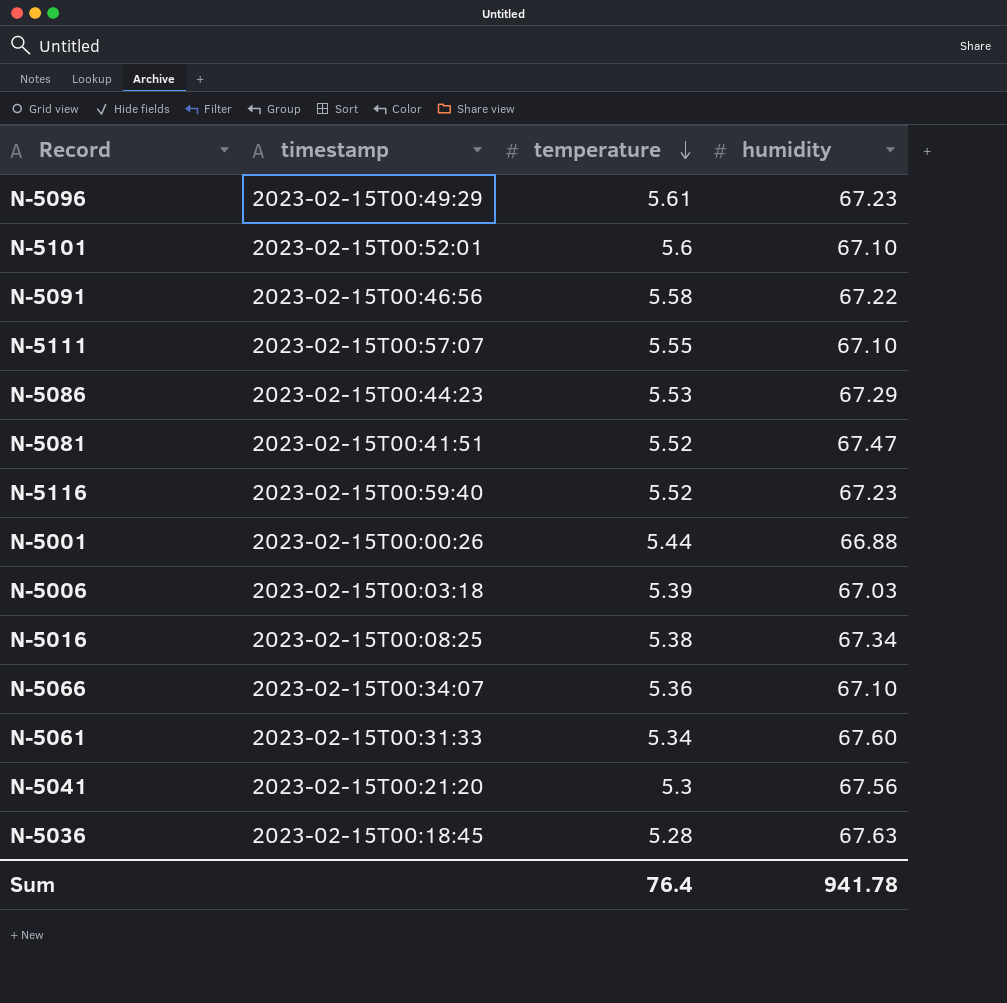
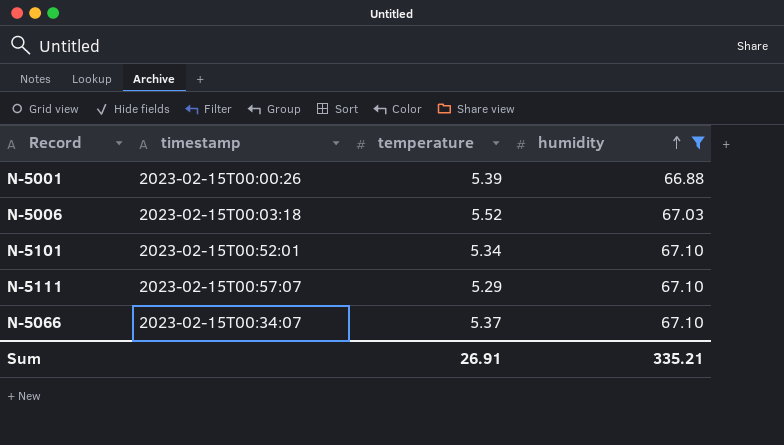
filter: none -> humidity <= 67.10
row order: temperature descending -> humidity ascending
N-5001 | temperature: 5.44 -> 5.39
N-5006 | temperature: 5.39 -> 5.52
N-5101 | temperature: 5.6 -> 5.34
N-5111 | temperature: 5.55 -> 5.29
N-5066 | temperature: 5.36 -> 5.37
Sum | temperature: 76.4 -> 26.91
Sum | humidity: 941.78 -> 335.21

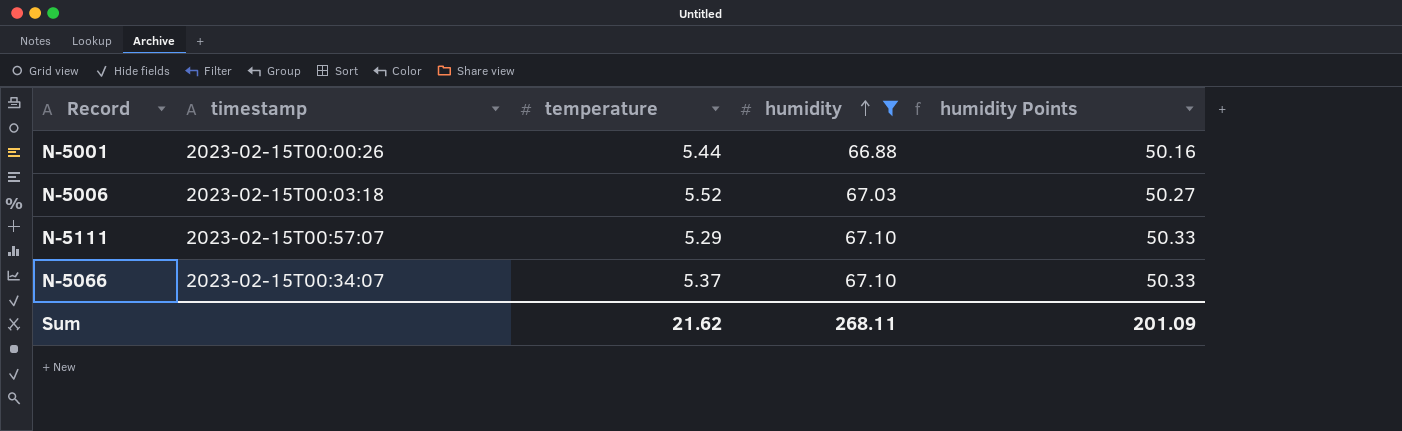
column humidity Points | formula: none -> [humidity] * 0.75
row N-5101: 2023-02-15T00:52:01 | 5.34 | 67.10 -> none
N-5001 | temperature: 5.39 -> 5.44
Sum | temperature: 26.91 -> 21.62
Sum | humidity: 335.21 -> 268.11

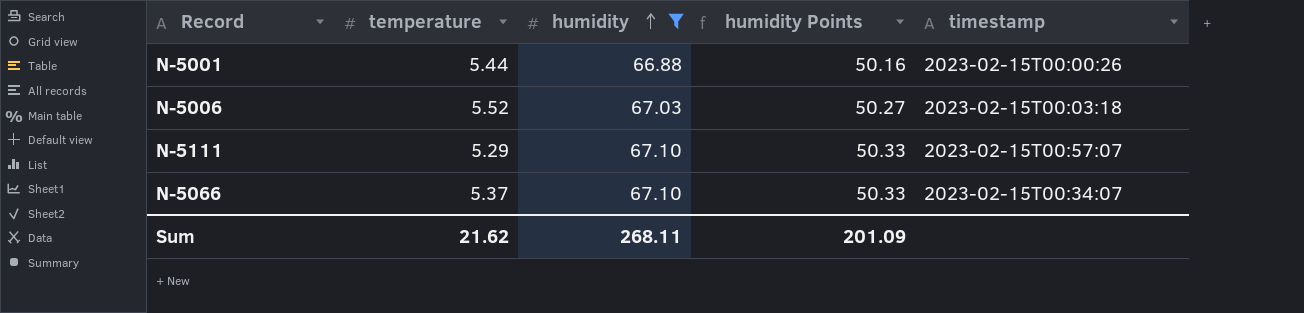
column timestamp | position: 2 -> 5

